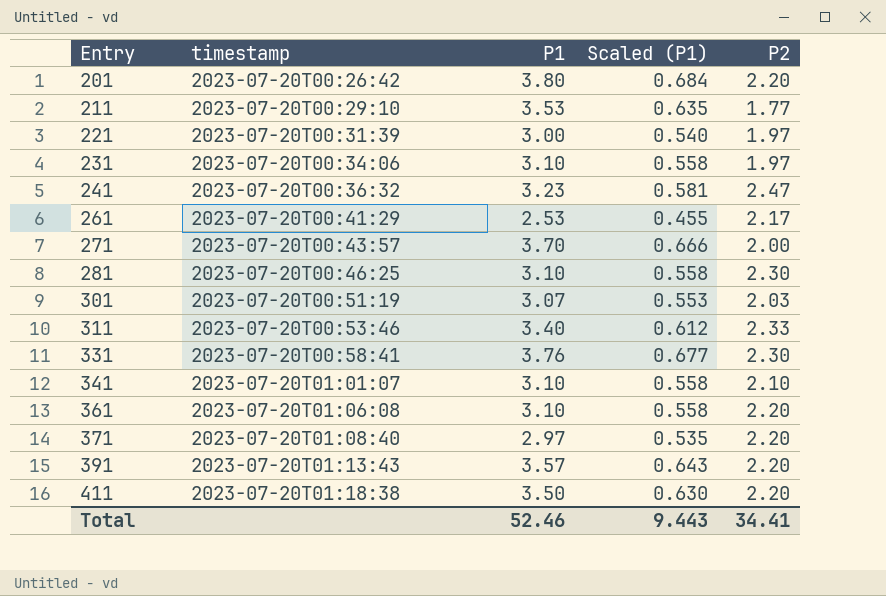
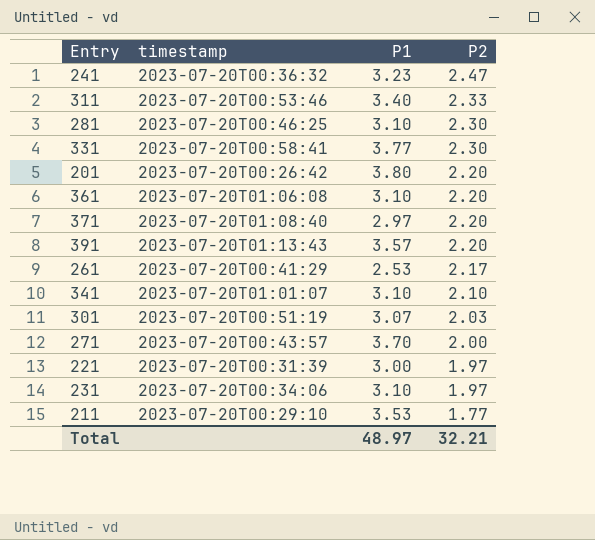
row order: Entry ascending -> P2 descending
column Scaled (P1) | formula: [P1] * 0.18 -> none
row 411: 2023-07-20T01:18:38 | 3.50 | 0.630 | 2.20 -> none
331 | P1: 3.76 -> 3.77
Total | P1: 52.46 -> 48.97
Total | P2: 34.41 -> 32.21

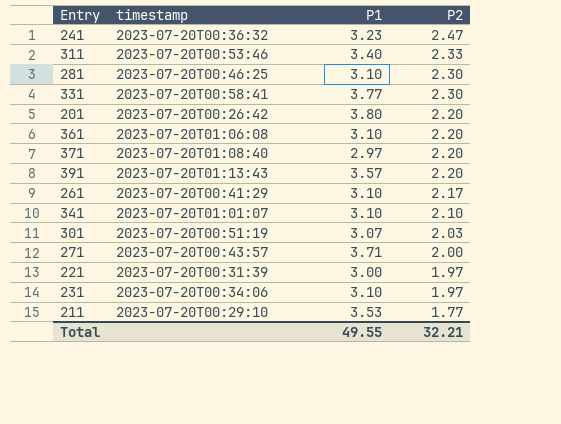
261 | P1: 2.53 -> 3.10
271 | P1: 3.70 -> 3.71
Total | P1: 48.97 -> 49.55

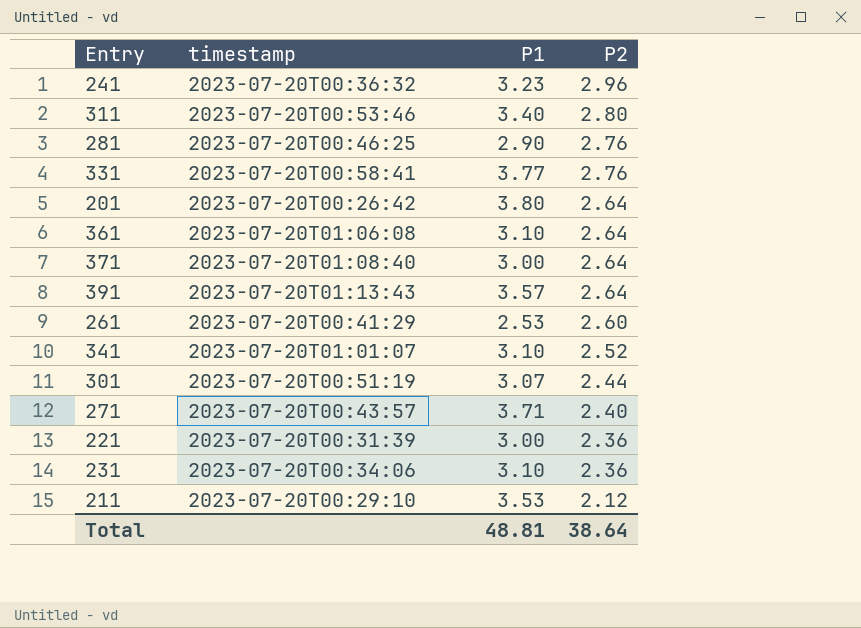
241 | P2: 2.47 -> 2.96
311 | P2: 2.33 -> 2.80
281 | P1: 3.10 -> 2.90
281 | P2: 2.30 -> 2.76
331 | P2: 2.30 -> 2.76
201 | P2: 2.20 -> 2.64
361 | P2: 2.20 -> 2.64
371 | P1: 2.97 -> 3.00
371 | P2: 2.20 -> 2.64
391 | P2: 2.20 -> 2.64
261 | P1: 3.10 -> 2.53
261 | P2: 2.17 -> 2.60
341 | P2: 2.10 -> 2.52
301 | P2: 2.03 -> 2.44
271 | P2: 2.00 -> 2.40
221 | P2: 1.97 -> 2.36
231 | P2: 1.97 -> 2.36
211 | P2: 1.77 -> 2.12
Total | P1: 49.55 -> 48.81
Total | P2: 32.21 -> 38.64

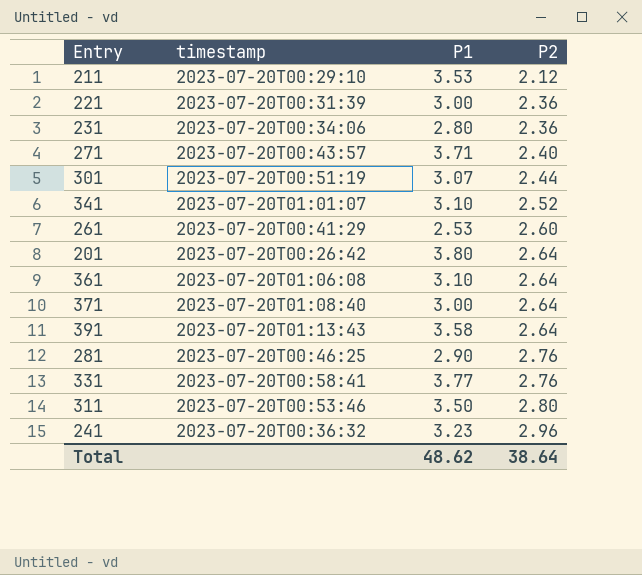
row order: P2 descending -> P2 ascending
231 | P1: 3.10 -> 2.80
391 | P1: 3.57 -> 3.58
311 | P1: 3.40 -> 3.50
Total | P1: 48.81 -> 48.62

